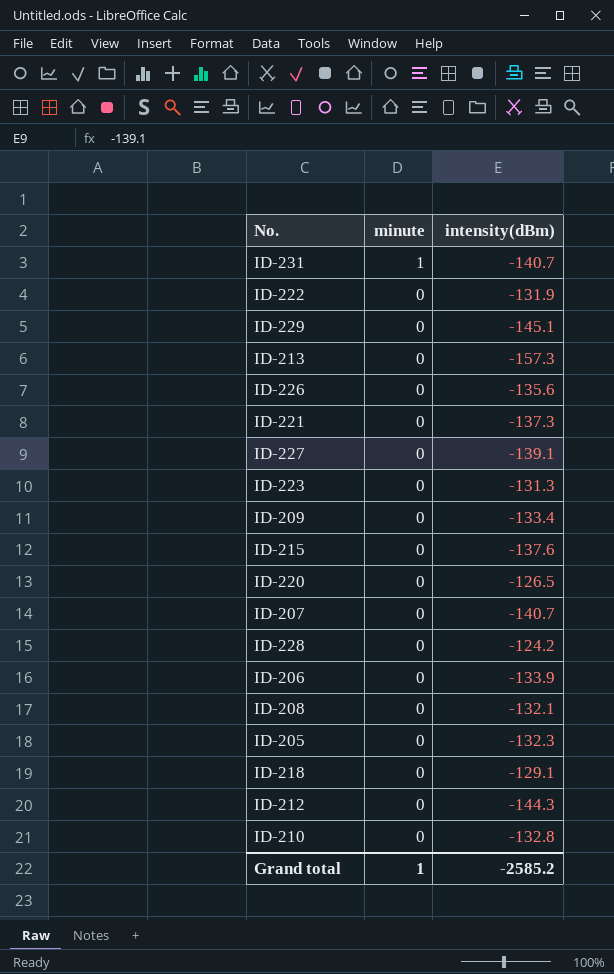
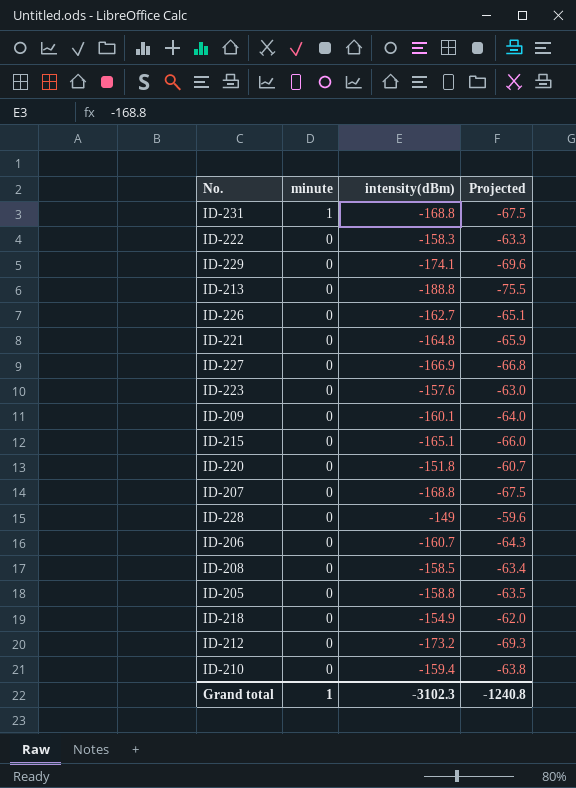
column Projected | formula: none -> [intensity(dBm)] * 0.4
ID-231 | intensity(dBm): -140.7 -> -168.8
ID-222 | intensity(dBm): -131.9 -> -158.3
ID-229 | intensity(dBm): -145.1 -> -174.1
ID-213 | intensity(dBm): -157.3 -> -188.8
ID-226 | intensity(dBm): -135.6 -> -162.7
ID-221 | intensity(dBm): -137.3 -> -164.8
ID-227 | intensity(dBm): -139.1 -> -166.9
ID-223 | intensity(dBm): -131.3 -> -157.6
ID-209 | intensity(dBm): -133.4 -> -160.1
ID-215 | intensity(dBm): -137.6 -> -165.1
ID-220 | intensity(dBm): -126.5 -> -151.8
ID-207 | intensity(dBm): -140.7 -> -168.8
ID-228 | intensity(dBm): -124.2 -> -149
ID-206 | intensity(dBm): -133.9 -> -160.7
ID-208 | intensity(dBm): -132.1 -> -158.5
ID-205 | intensity(dBm): -132.3 -> -158.8
ID-218 | intensity(dBm): -129.1 -> -154.9
ID-212 | intensity(dBm): -144.3 -> -173.2
ID-210 | intensity(dBm): -132.8 -> -159.4
Grand total | intensity(dBm): -2585.2 -> -3102.3

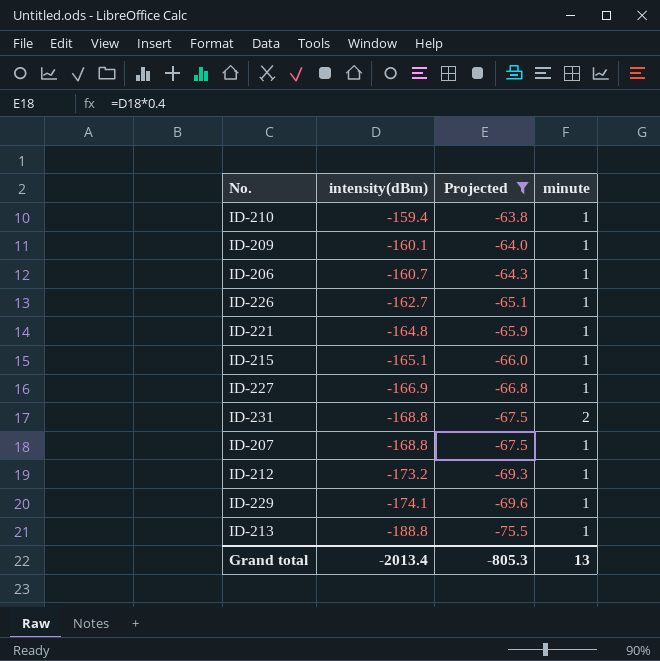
filter: none -> Projected <= -63.8
row order: minute descending -> intensity(dBm) descending
column minute | position: 2 -> 4
ID-210 | minute: 0 -> 1
ID-209 | minute: 0 -> 1
ID-206 | minute: 0 -> 1
ID-226 | minute: 0 -> 1
ID-221 | minute: 0 -> 1
ID-215 | minute: 0 -> 1
ID-227 | minute: 0 -> 1
ID-231 | minute: 1 -> 2
ID-207 | minute: 0 -> 1
ID-212 | minute: 0 -> 1
ID-229 | minute: 0 -> 1
ID-213 | minute: 0 -> 1
Grand total | intensity(dBm): -3102.3 -> -2013.4
Grand total | Projected: -1240.8 -> -805.3
Grand total | minute: 1 -> 13

